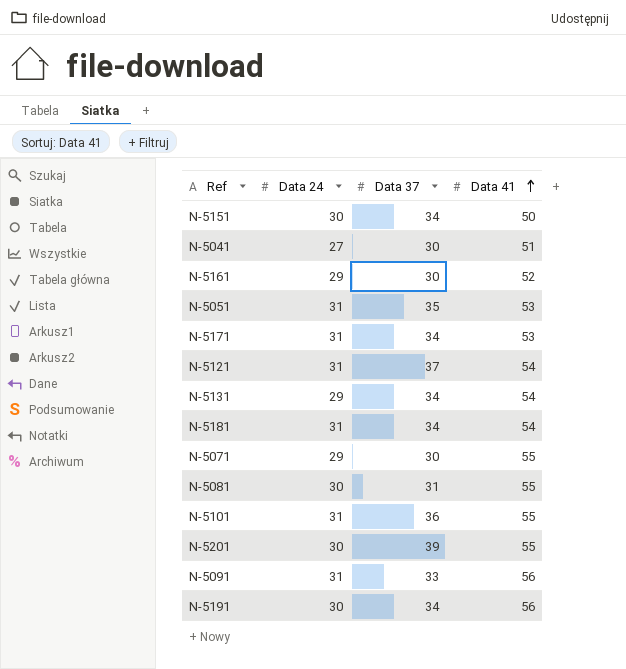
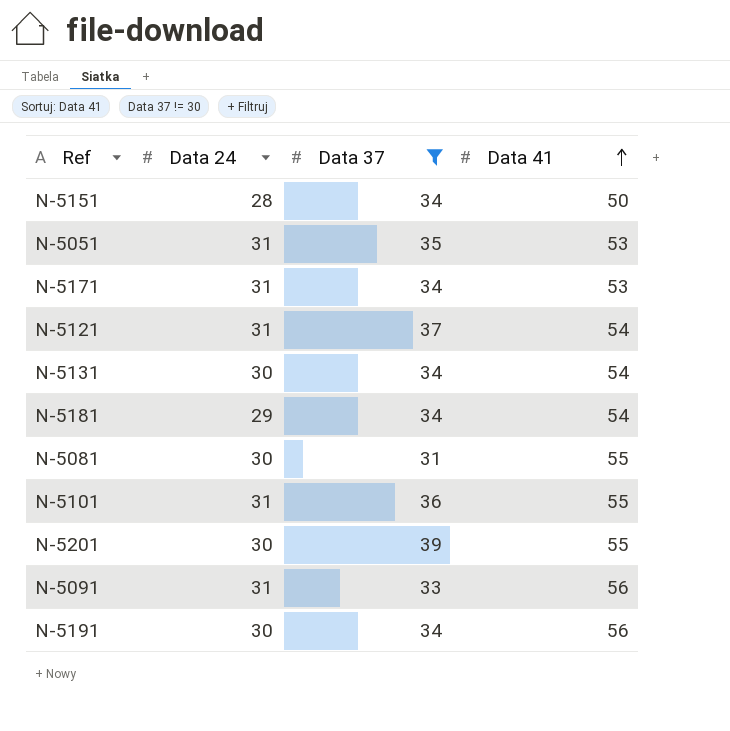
filter: none -> Data 37 != 30
N-5151 | Data 24: 30 -> 28
N-5131 | Data 24: 29 -> 30
N-5181 | Data 24: 31 -> 29

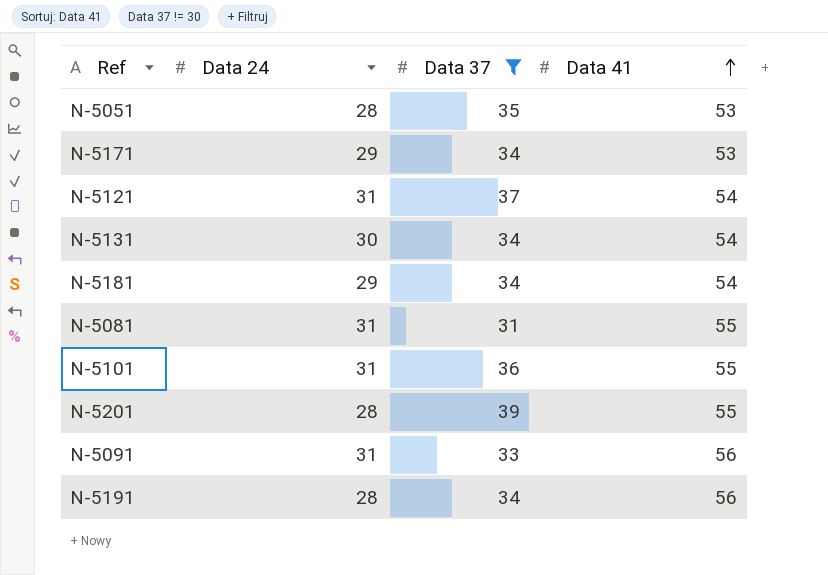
row N-5151: 28 | 34 | 50 -> none
N-5051 | Data 24: 31 -> 28
N-5171 | Data 24: 31 -> 29
N-5081 | Data 24: 30 -> 31
N-5201 | Data 24: 30 -> 28
N-5191 | Data 24: 30 -> 28

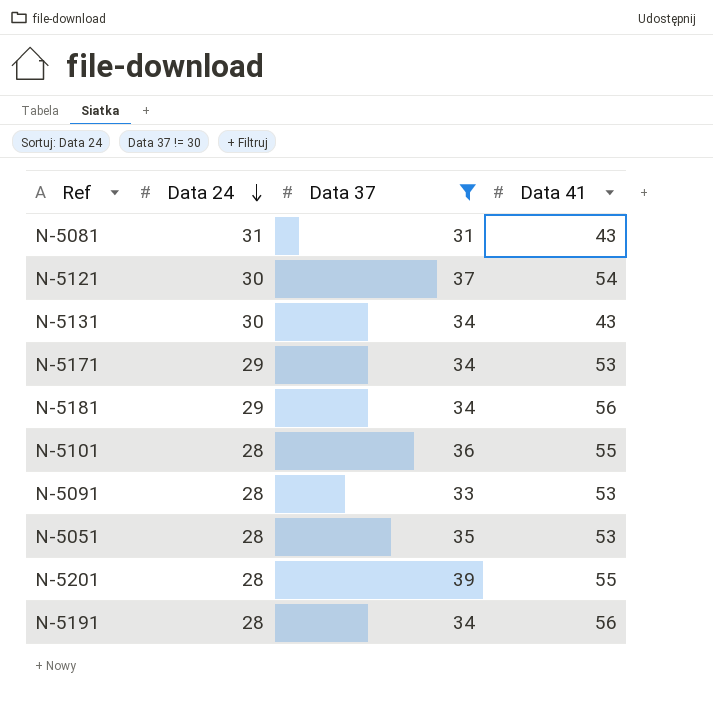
row order: Data 41 ascending -> Data 24 descending
N-5081 | Data 41: 55 -> 43
N-5121 | Data 24: 31 -> 30
N-5131 | Data 41: 54 -> 43
N-5181 | Data 41: 54 -> 56
N-5101 | Data 24: 31 -> 28
N-5091 | Data 24: 31 -> 28
N-5091 | Data 41: 56 -> 53

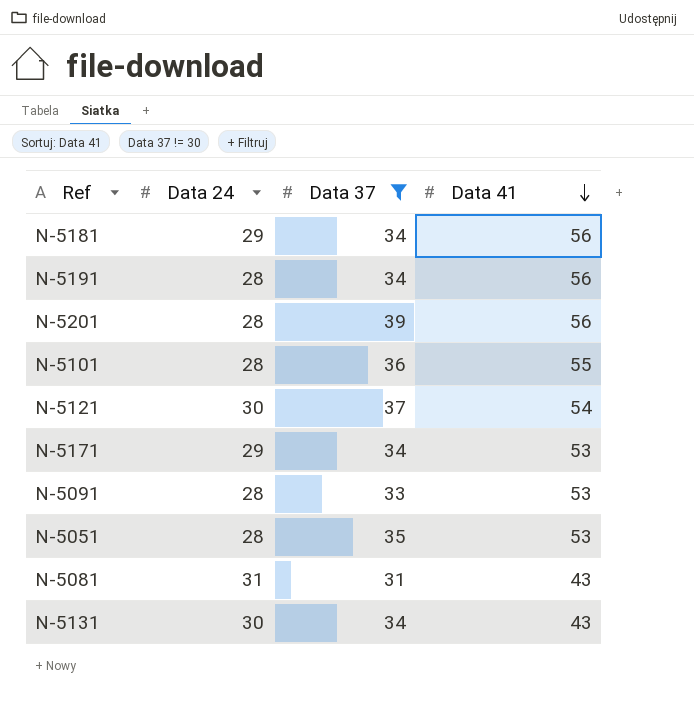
row order: Data 24 descending -> Data 41 descending
N-5201 | Data 41: 55 -> 56

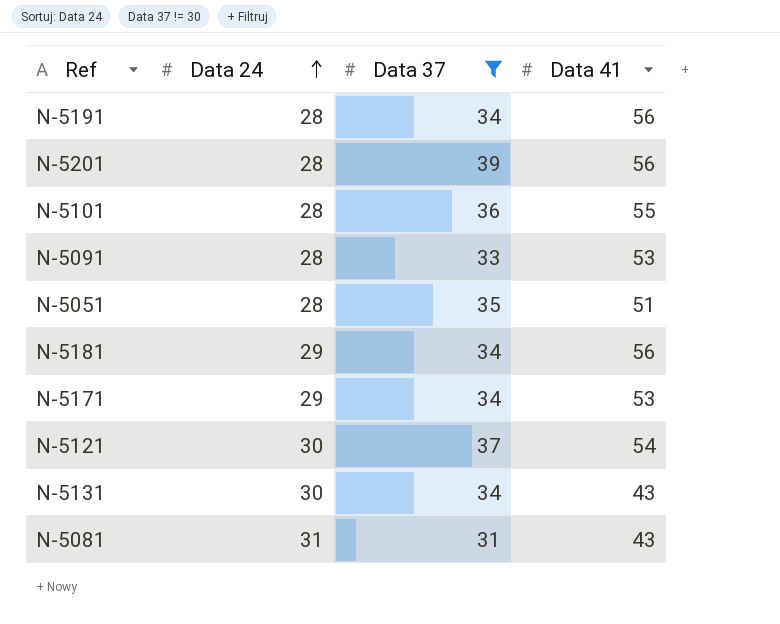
row order: Data 41 descending -> Data 24 ascending
N-5051 | Data 41: 53 -> 51

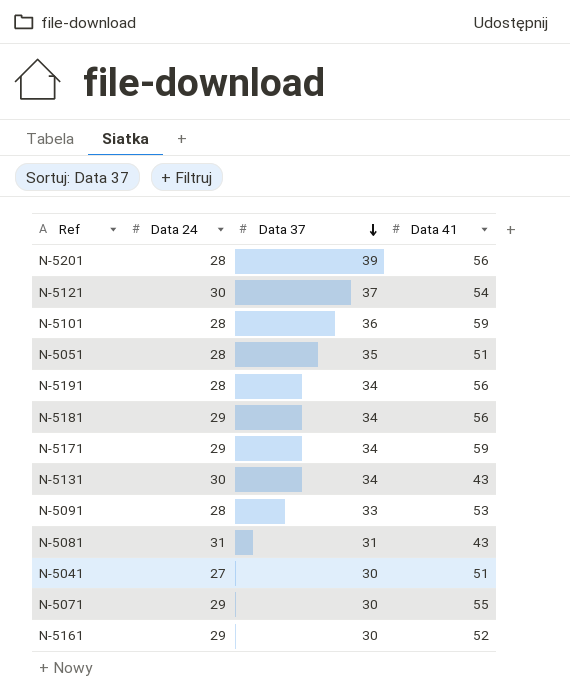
filter: Data 37 != 30 -> none
row order: Data 24 ascending -> Data 37 descending
N-5101 | Data 41: 55 -> 59
N-5171 | Data 41: 53 -> 59

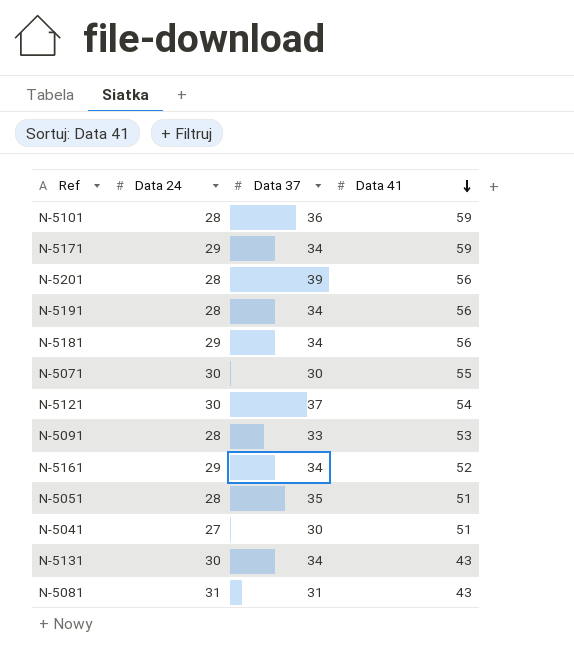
row order: Data 37 descending -> Data 41 descending
N-5071 | Data 24: 29 -> 30
N-5161 | Data 37: 30 -> 34

